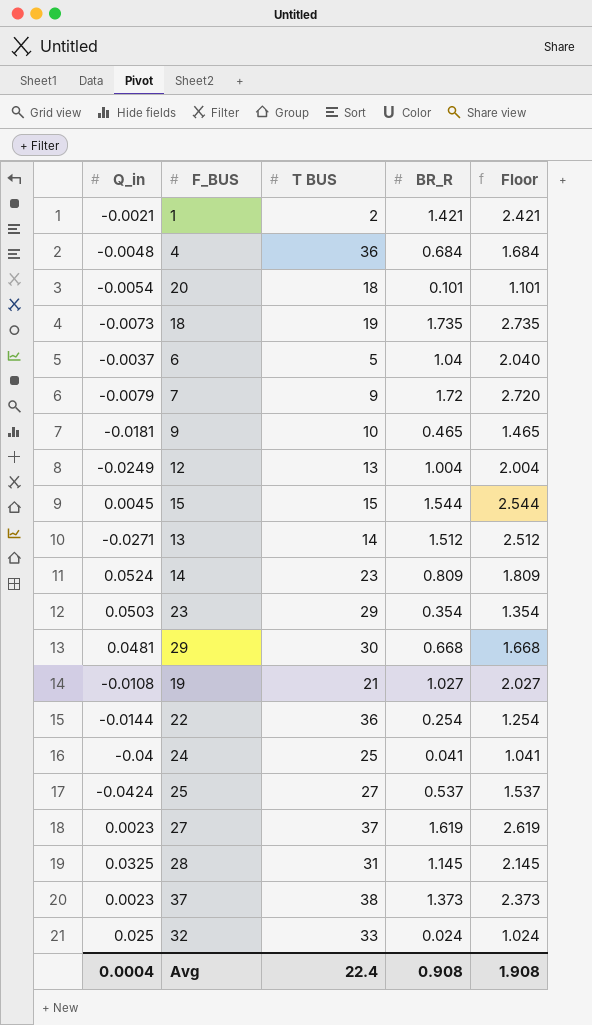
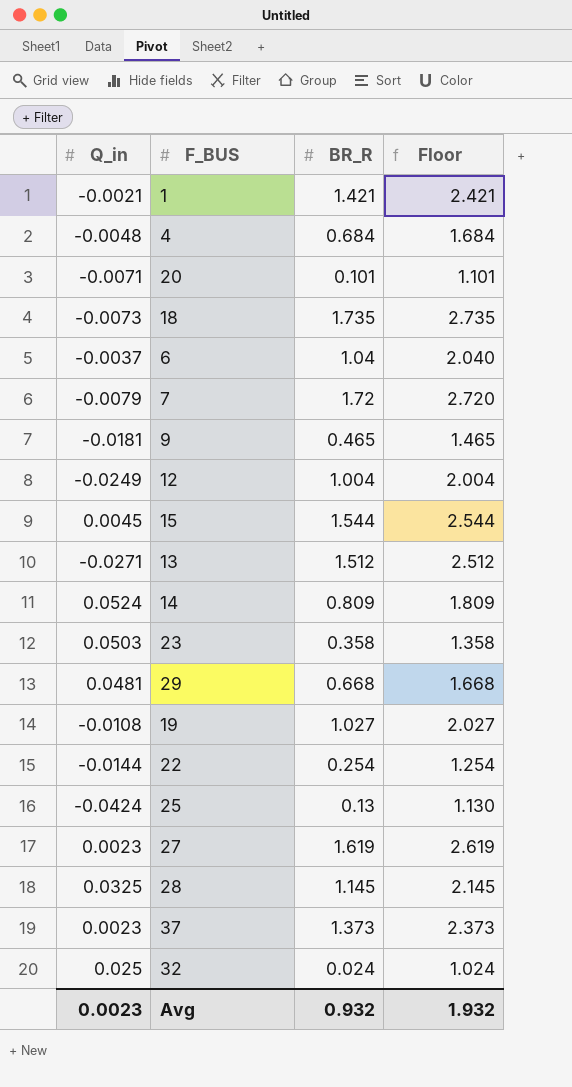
column T BUS | position: 3 -> none
row 24: -0.04 | 25 | 0.041 | 1.041 -> none
20 | Q_in: -0.0054 -> -0.0071
23 | BR_R: 0.354 -> 0.358
23 | Floor: 1.354 -> 1.358
25 | BR_R: 0.537 -> 0.13
25 | Floor: 1.537 -> 1.130
Avg | Q_in: 0.0004 -> 0.0023
Avg | BR_R: 0.908 -> 0.932
Avg | Floor: 1.908 -> 1.932

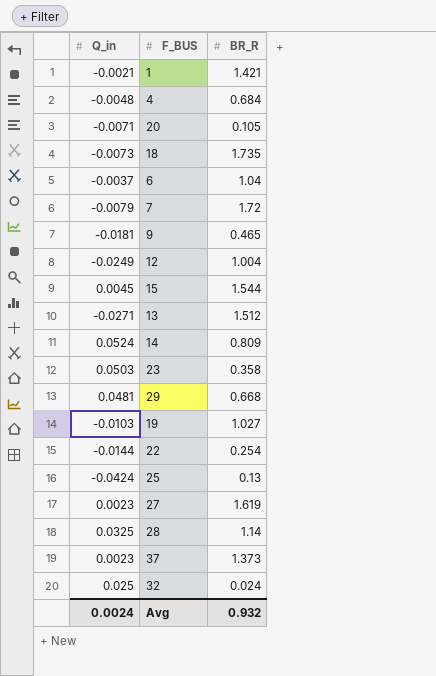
column Floor | formula: [BR_R] + 1 -> none
20 | BR_R: 0.101 -> 0.105
19 | Q_in: -0.0108 -> -0.0103
28 | BR_R: 1.145 -> 1.14
Avg | Q_in: 0.0023 -> 0.0024

